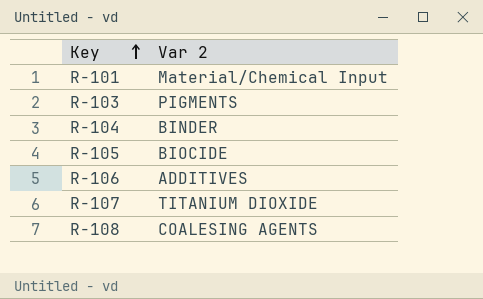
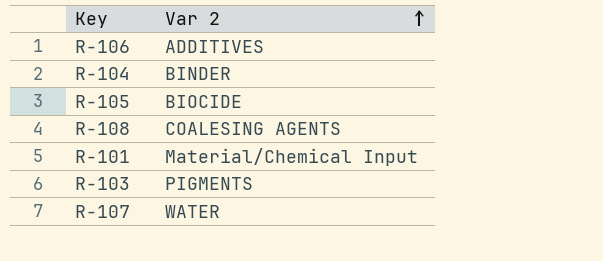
row order: Key ascending -> Var 2 ascending
R-107 | Var 2: TITANIUM DIOXIDE -> WATER

